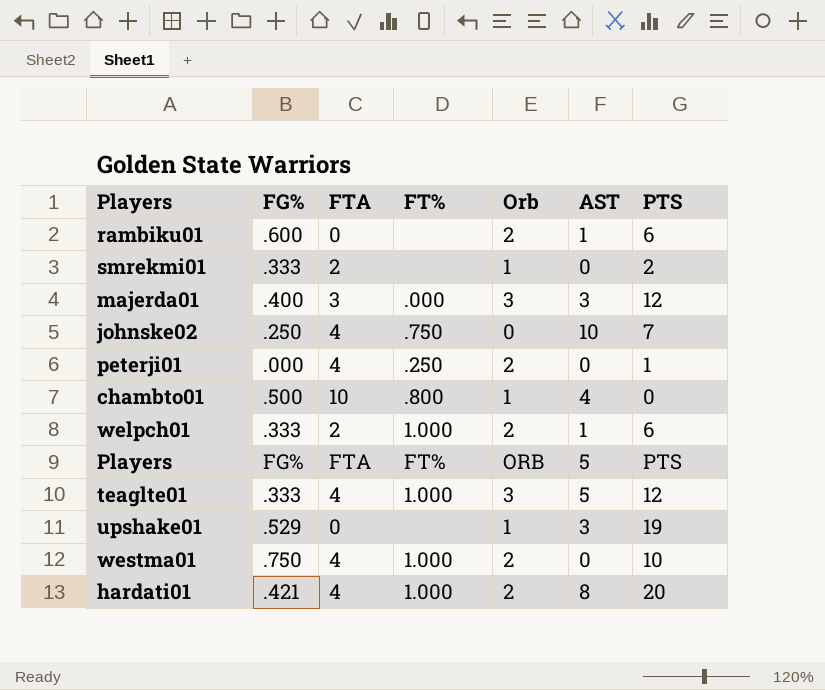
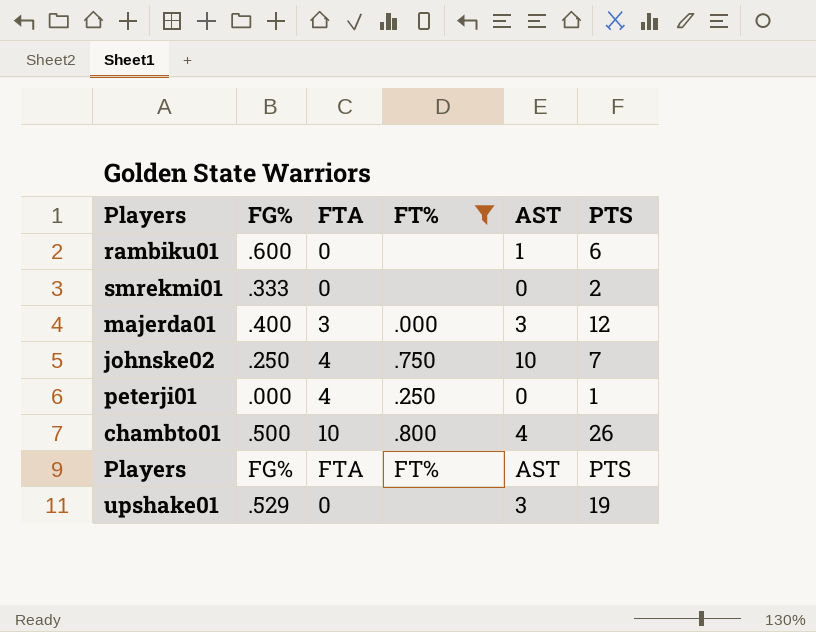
filter: none -> FT% != 1.000
column Orb | position: 5 -> none
smrekmi01 | FTA: 2 -> 0
chambto01 | PTS: 0 -> 26
Players | AST: 5 -> AST

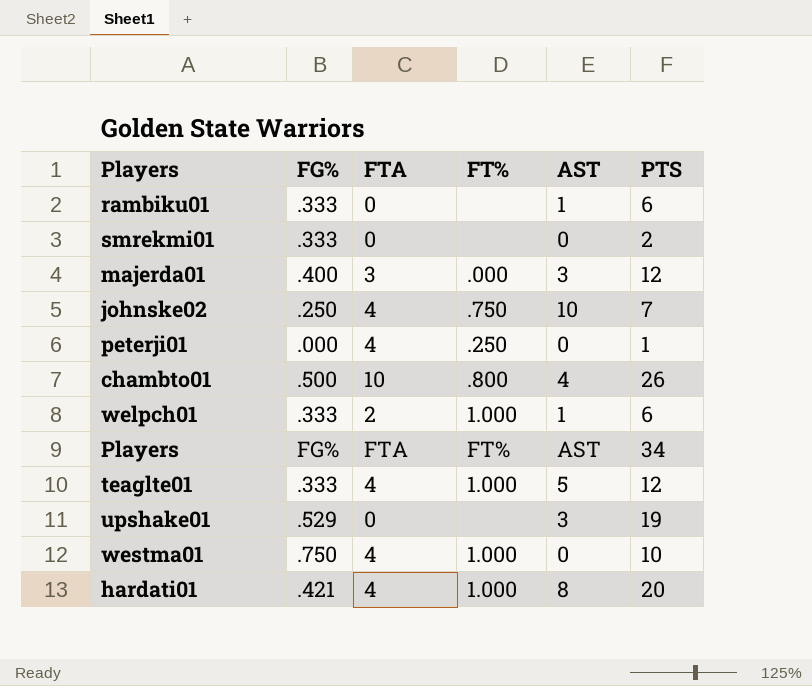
filter: FT% != 1.000 -> none
rambiku01 | FG%: .600 -> .333
Players | PTS: PTS -> 34

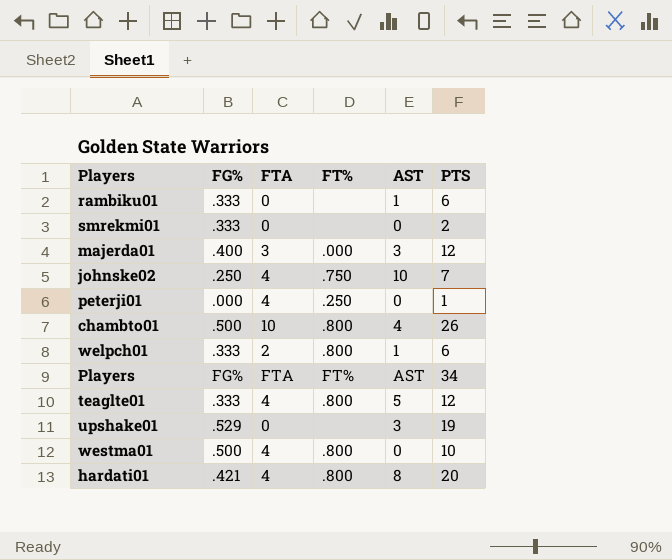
welpch01 | FT%: 1.000 -> .800
teaglte01 | FT%: 1.000 -> .800
westma01 | FG%: .750 -> .500
westma01 | FT%: 1.000 -> .800
hardati01 | FT%: 1.000 -> .800

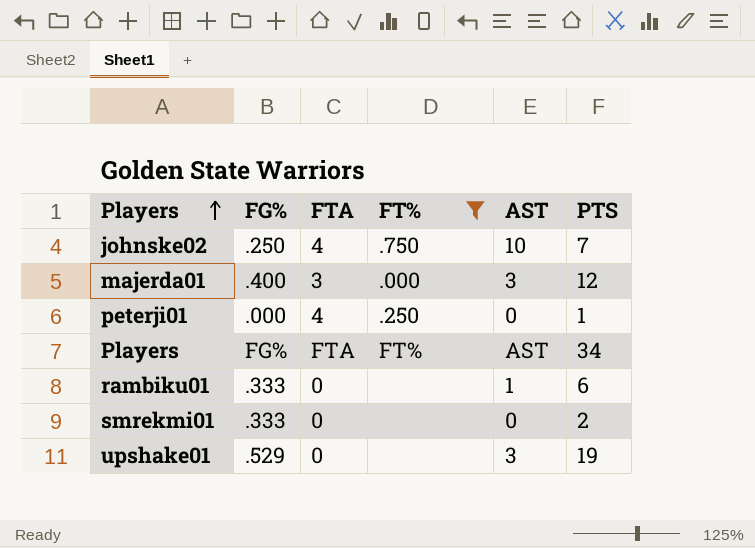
filter: none -> FT% != .800
row order: none -> Players ascending

